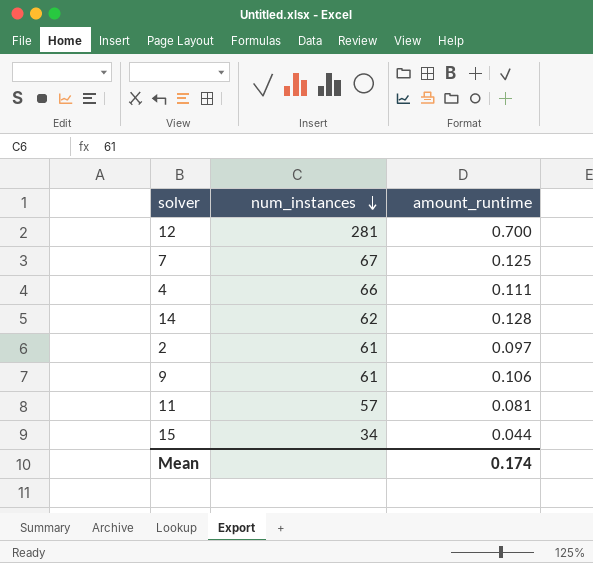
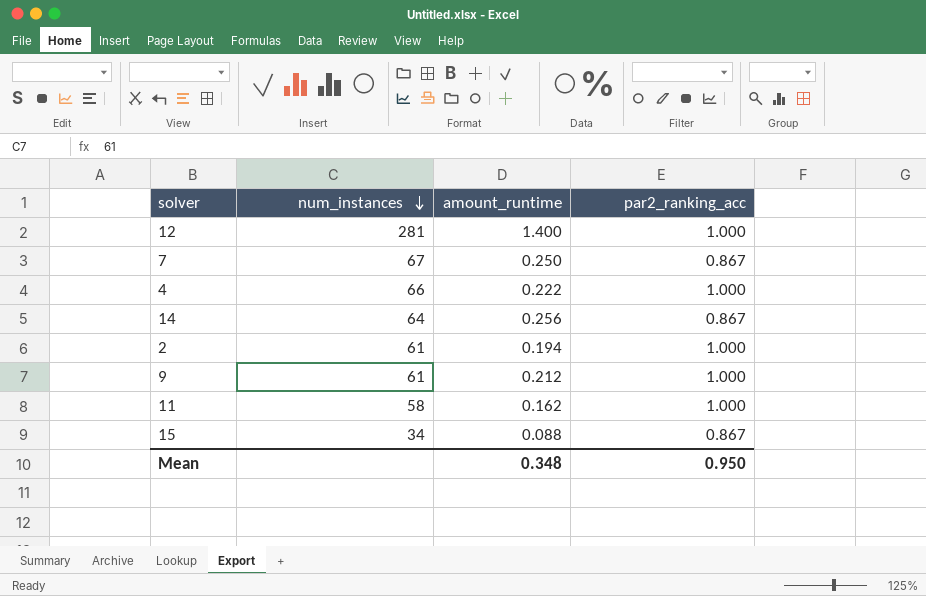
column par2_ranking_acc | position: none -> 4
12 | amount_runtime: 0.700 -> 1.400
7 | amount_runtime: 0.125 -> 0.250
4 | amount_runtime: 0.111 -> 0.222
14 | num_instances: 62 -> 64
14 | amount_runtime: 0.128 -> 0.256
2 | amount_runtime: 0.097 -> 0.194
9 | amount_runtime: 0.106 -> 0.212
11 | num_instances: 57 -> 58
11 | amount_runtime: 0.081 -> 0.162
15 | amount_runtime: 0.044 -> 0.088
Mean | amount_runtime: 0.174 -> 0.348

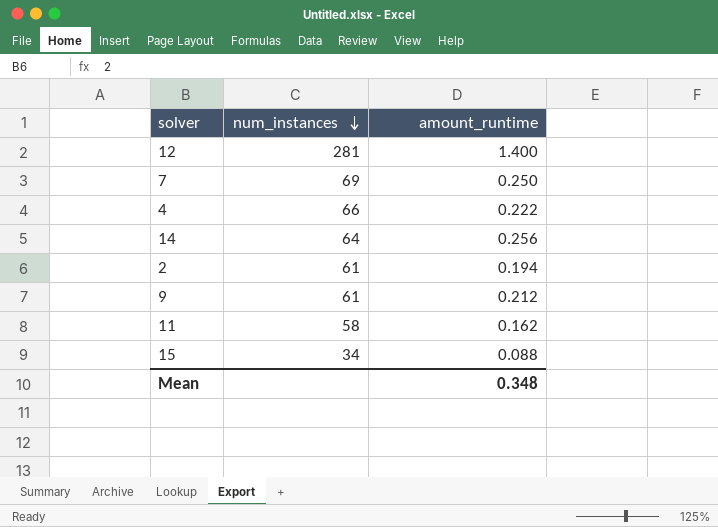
column par2_ranking_acc | position: 4 -> none
7 | num_instances: 67 -> 69

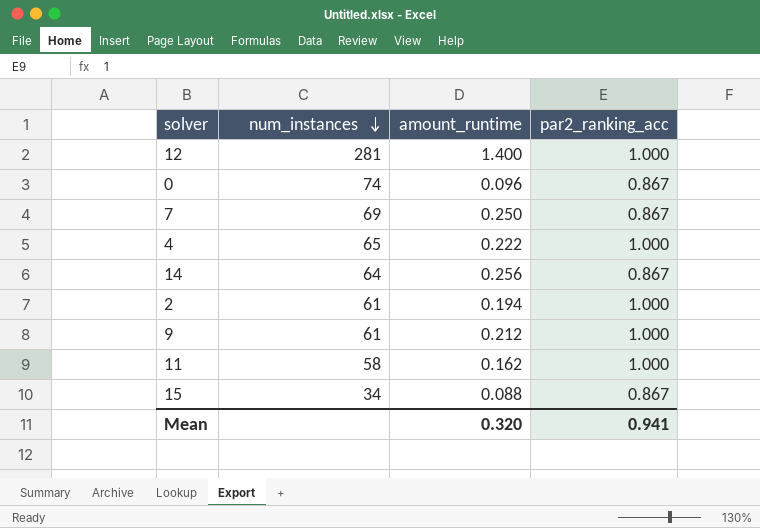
column par2_ranking_acc | position: none -> 4
row 0: none -> 74 | 0.096 | 0.867
4 | num_instances: 66 -> 65
Mean | amount_runtime: 0.348 -> 0.320

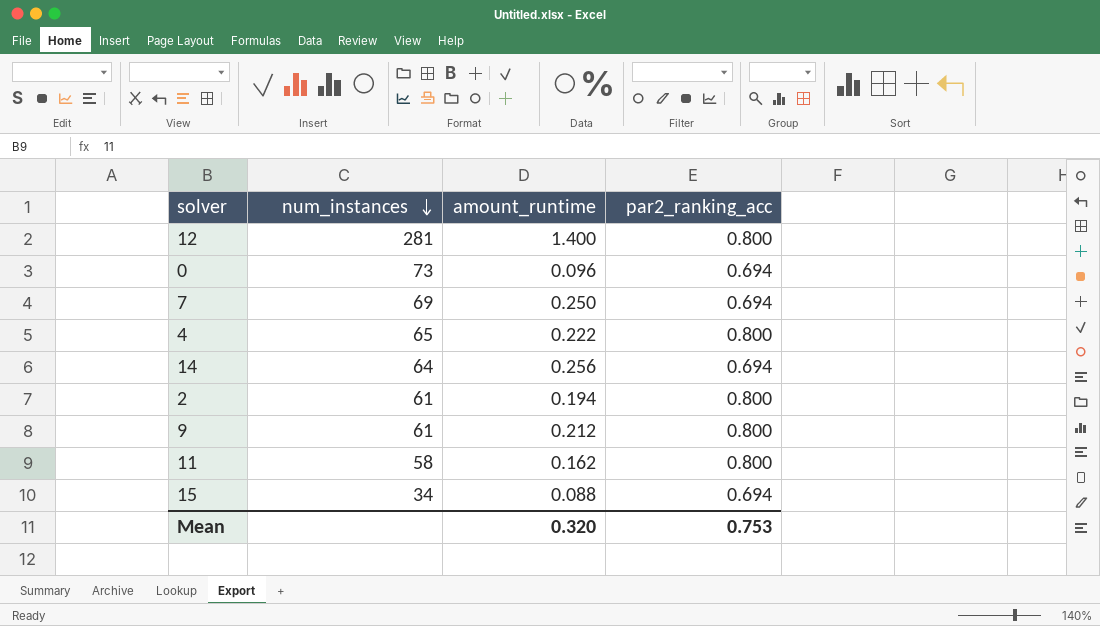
12 | par2_ranking_acc: 1.000 -> 0.800
0 | num_instances: 74 -> 73
0 | par2_ranking_acc: 0.867 -> 0.694
7 | par2_ranking_acc: 0.867 -> 0.694
4 | par2_ranking_acc: 1.000 -> 0.800
14 | par2_ranking_acc: 0.867 -> 0.694
2 | par2_ranking_acc: 1.000 -> 0.800
9 | par2_ranking_acc: 1.000 -> 0.800
11 | par2_ranking_acc: 1.000 -> 0.800
15 | par2_ranking_acc: 0.867 -> 0.694
Mean | par2_ranking_acc: 0.941 -> 0.753

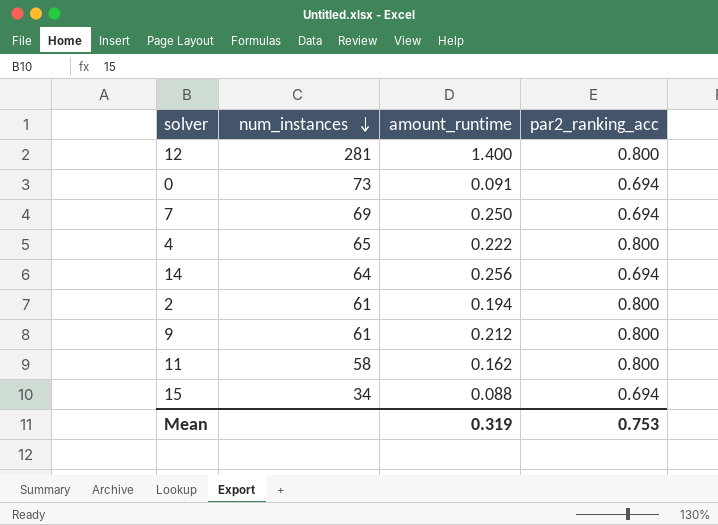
0 | amount_runtime: 0.096 -> 0.091
Mean | amount_runtime: 0.320 -> 0.319

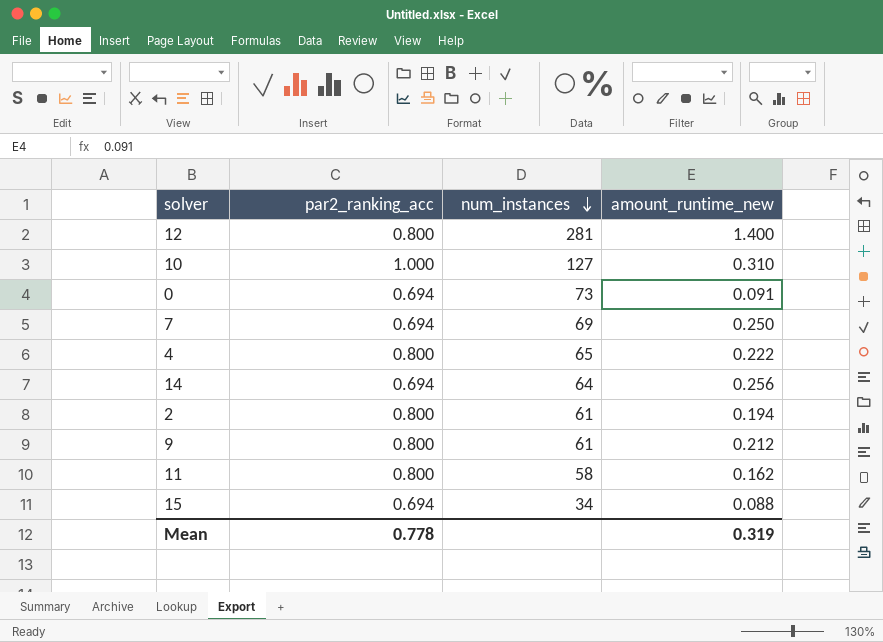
column par2_ranking_acc | position: 4 -> 2
column name: amount_runtime -> amount_runtime_new
row 10: none -> 1.000 | 127 | 0.310
Mean | par2_ranking_acc: 0.753 -> 0.778

